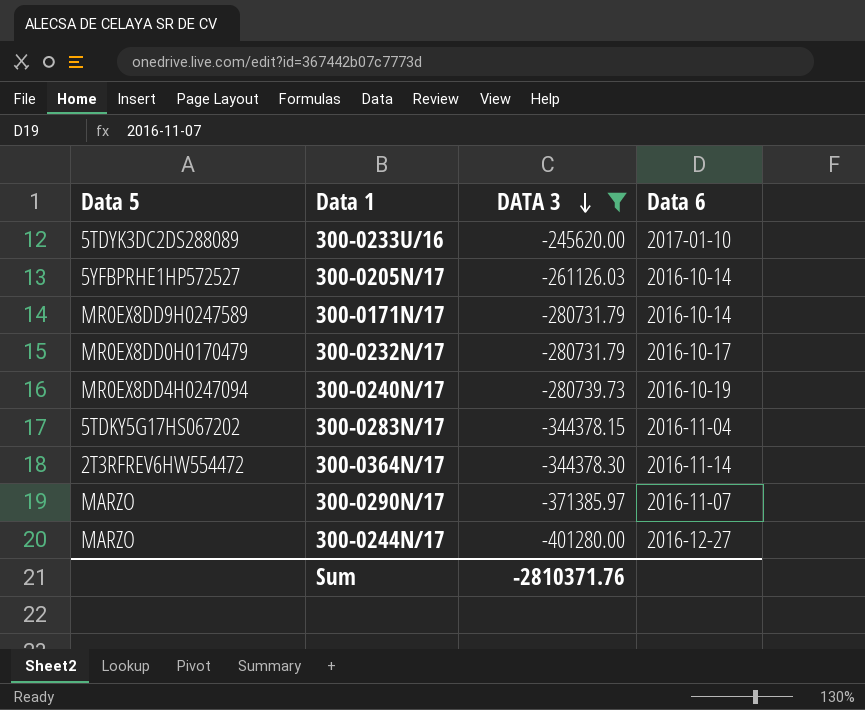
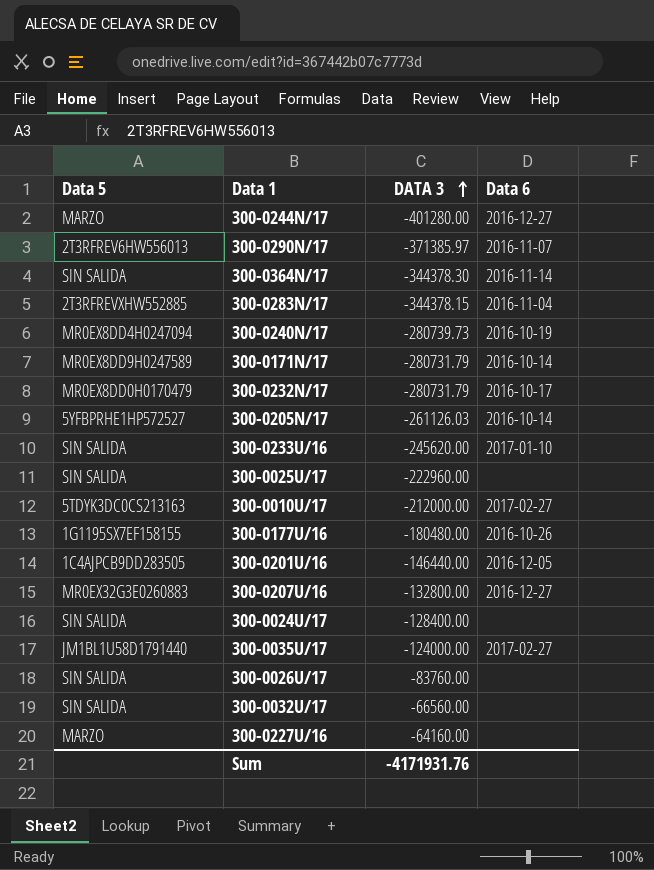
filter: DATA 3 <= -245620.00 -> none
row order: DATA 3 descending -> DATA 3 ascending
300-0290N/17 | Data 5: MARZO -> 2T3RFREV6HW556013
300-0364N/17 | Data 5: 2T3RFREV6HW554472 -> SIN SALIDA
300-0283N/17 | Data 5: 5TDKY5G17HS067202 -> 2T3RFREVXHW552885
300-0233U/16 | Data 5: 5TDYK3DC2DS288089 -> SIN SALIDA
Sum | DATA 3: -2810371.76 -> -4171931.76

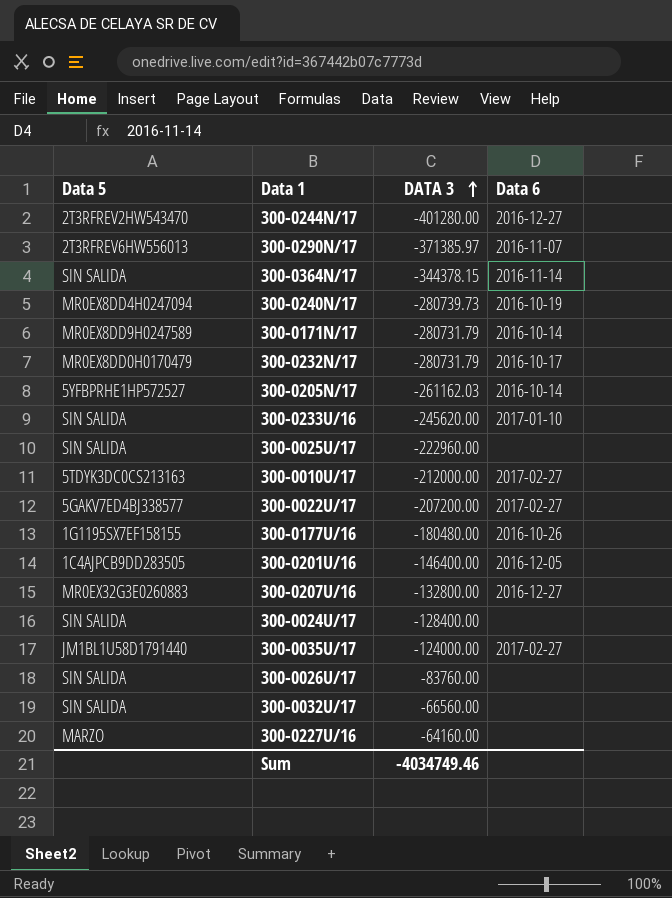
row 300-0283N/17: 2T3RFREVXHW552885 | -344378.15 | 2016-11-04 -> none
300-0244N/17 | Data 5: MARZO -> 2T3RFREV2HW543470
300-0364N/17 | DATA 3: -344378.30 -> -344378.15
300-0205N/17 | DATA 3: -261126.03 -> -261162.03
row 300-0022U/17: none -> 5GAKV7ED4BJ338577 | -207200.00 | 2017-02-27
300-0201U/16 | DATA 3: -146440.00 -> -146400.00
Sum | DATA 3: -4171931.76 -> -4034749.46

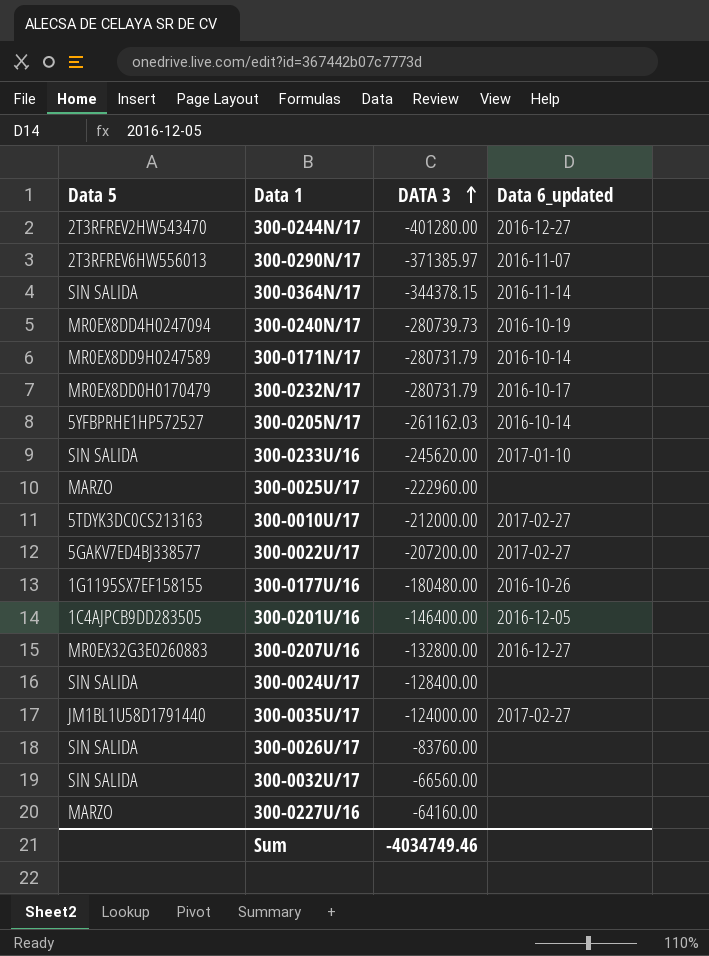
column name: Data 6 -> Data 6_updated
300-0025U/17 | Data 5: SIN SALIDA -> MARZO

